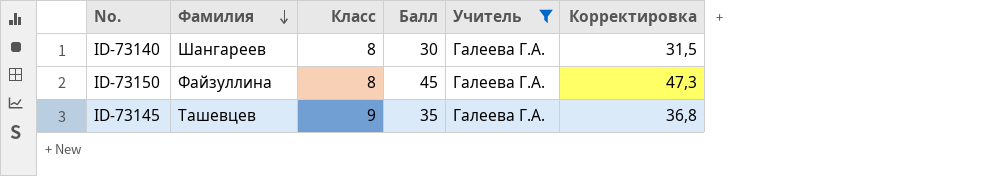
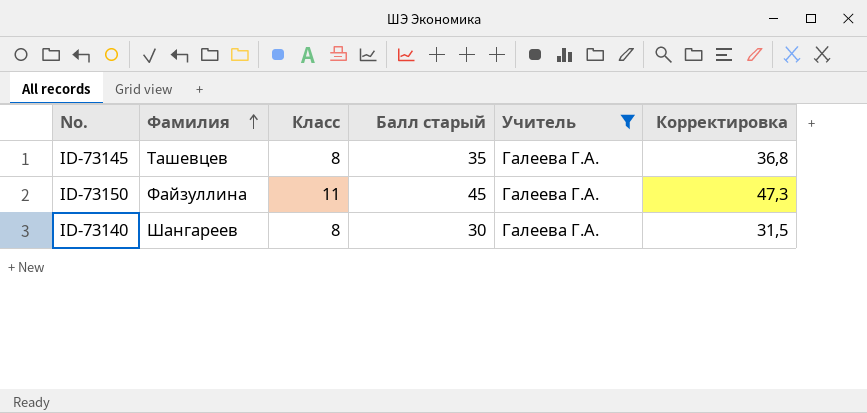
row order: Фамилия descending -> Фамилия ascending
column name: Балл -> Балл старый
ID-73145 | Класс: 9 -> 8
ID-73150 | Класс: 8 -> 11

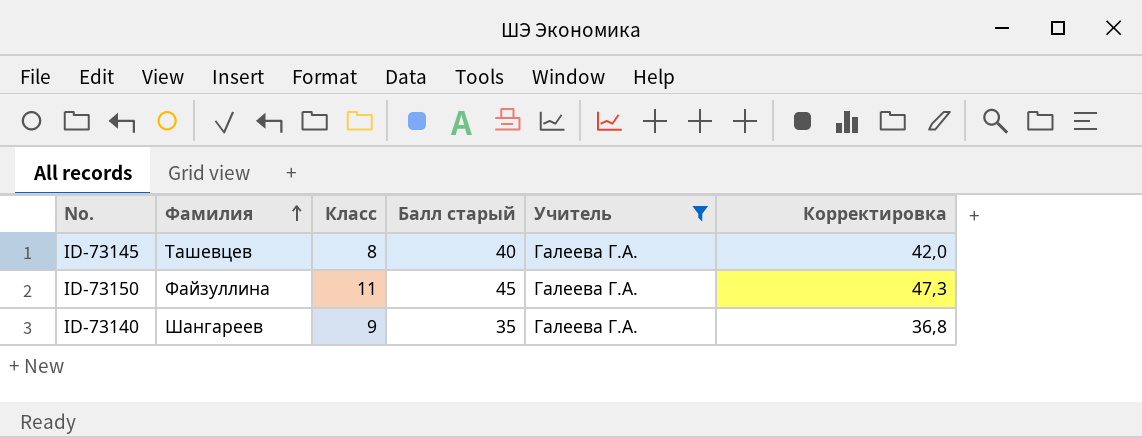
ID-73145 | Балл старый: 35 -> 40
ID-73145 | Корректировка: 36,8 -> 42,0
ID-73140 | Класс: 8 -> 9
ID-73140 | Балл старый: 30 -> 35
ID-73140 | Корректировка: 31,5 -> 36,8

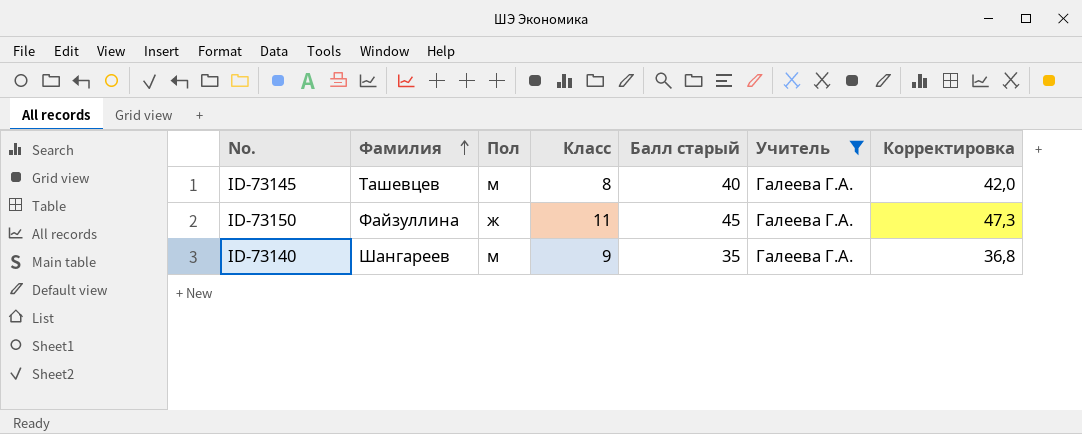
column Пол | position: none -> 3

